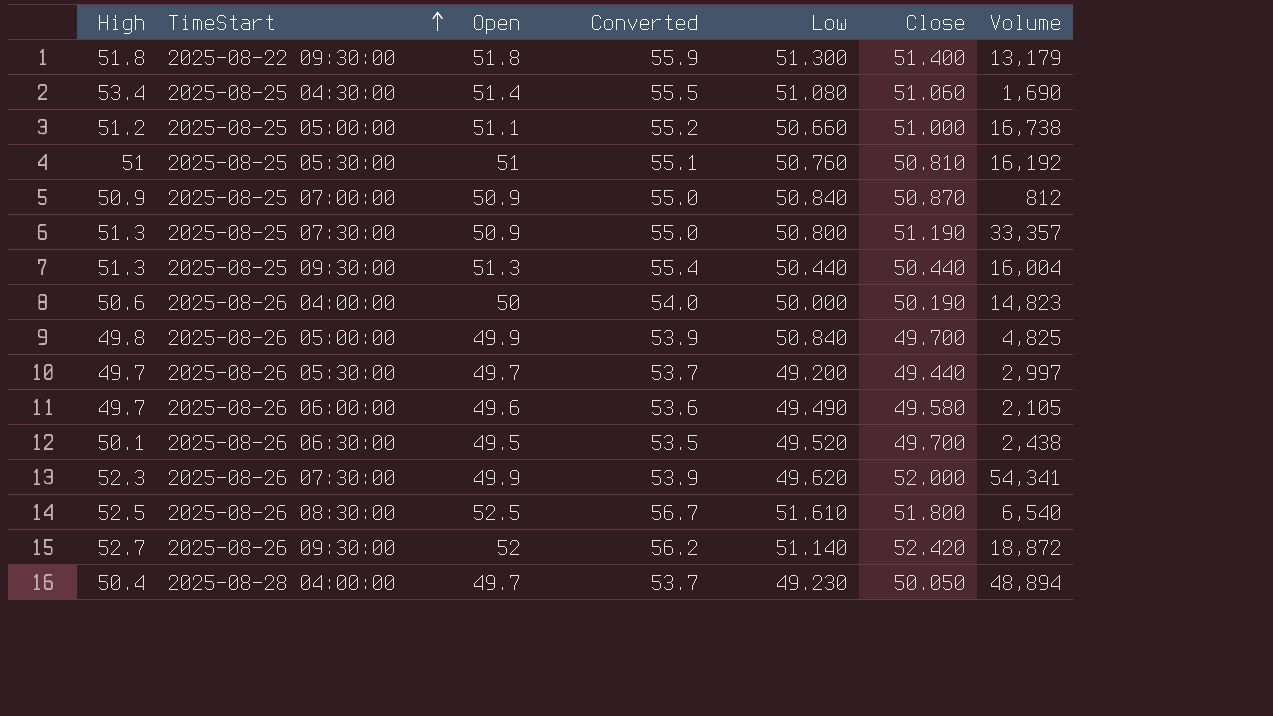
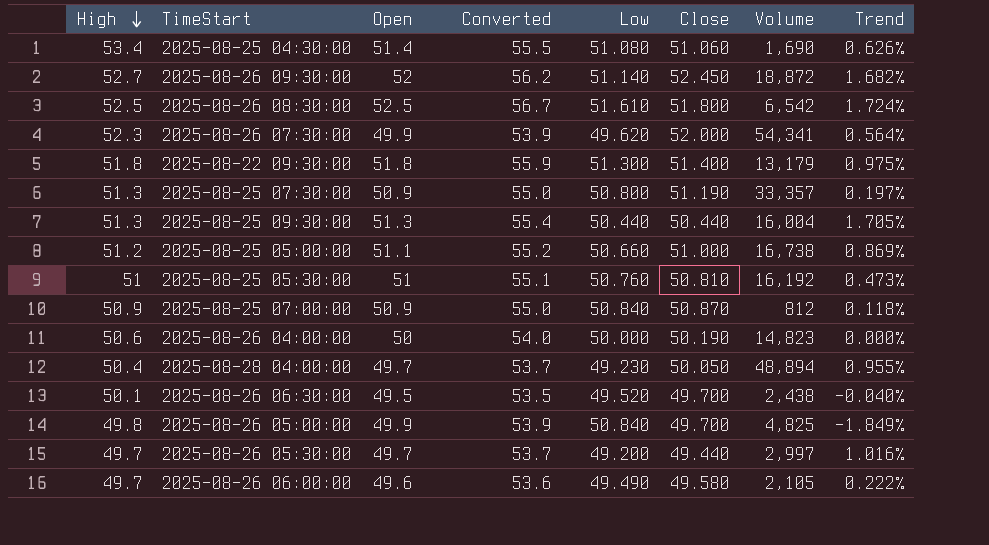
row order: TimeStart ascending -> High descending
column Trend | formula: none -> ([Open] - [Low]) / [Low]
2025-08-26 09:30:00 | Close: 52.420 -> 52.450
2025-08-26 08:30:00 | Volume: 6,540 -> 6,542

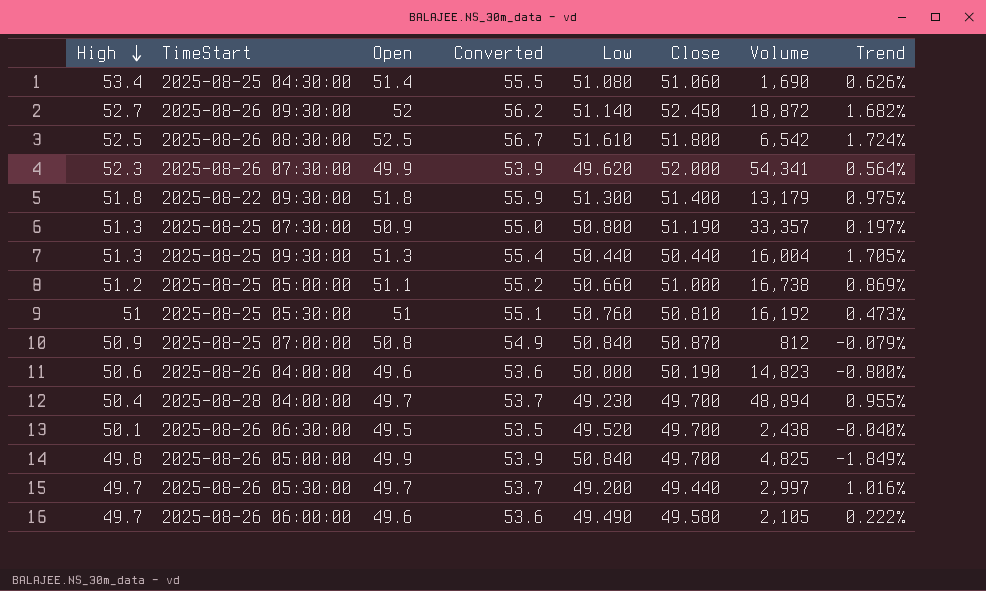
2025-08-25 07:00:00 | Open: 50.9 -> 50.8
2025-08-25 07:00:00 | Converted: 55.0 -> 54.9
2025-08-25 07:00:00 | Trend: 0.118% -> -0.079%
2025-08-26 04:00:00 | Open: 50 -> 49.6
2025-08-26 04:00:00 | Converted: 54.0 -> 53.6
2025-08-26 04:00:00 | Trend: 0.000% -> -0.800%
2025-08-28 04:00:00 | Close: 50.050 -> 49.700

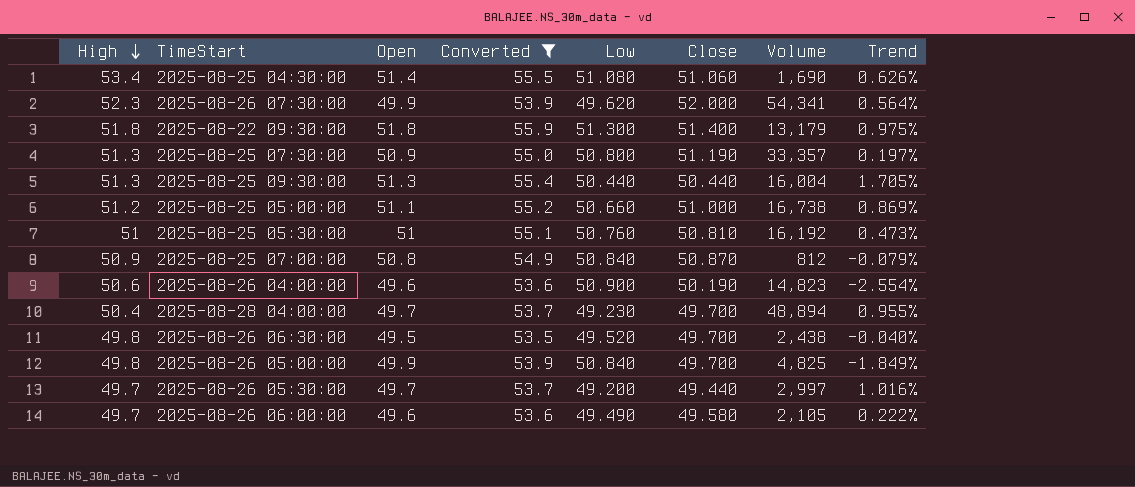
filter: none -> Converted <= 55.9
2025-08-26 04:00:00 | Low: 50.000 -> 50.900
2025-08-26 04:00:00 | Trend: -0.800% -> -2.554%
2025-08-26 06:30:00 | High: 50.1 -> 49.8

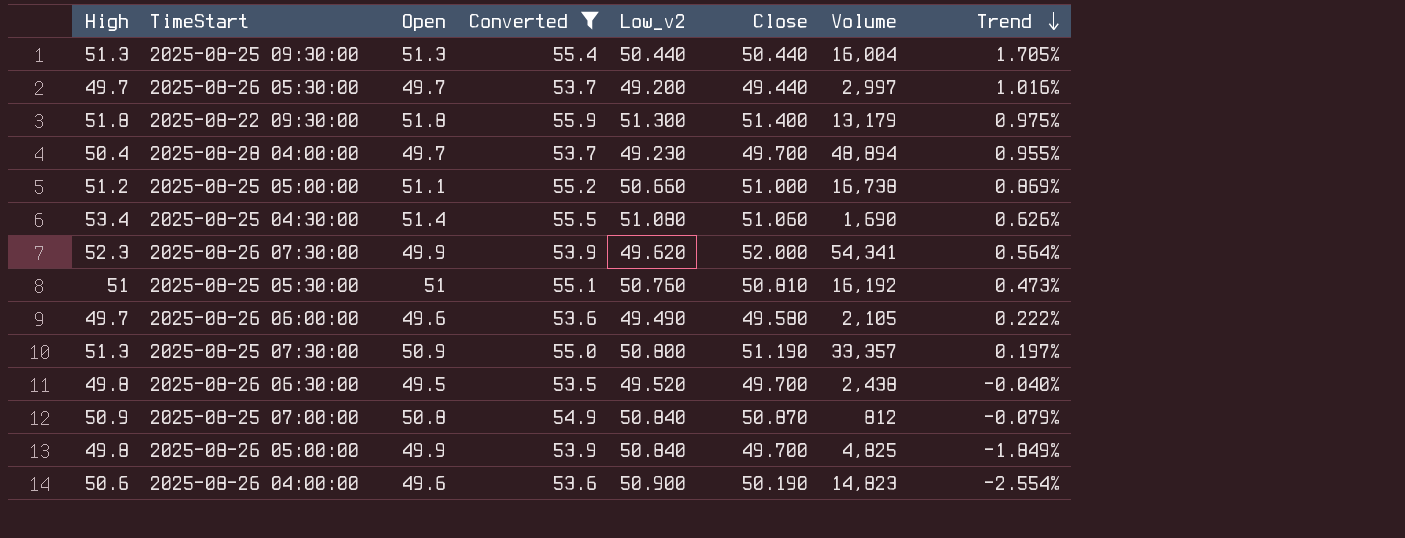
row order: High descending -> Trend descending
column name: Low -> Low_v2

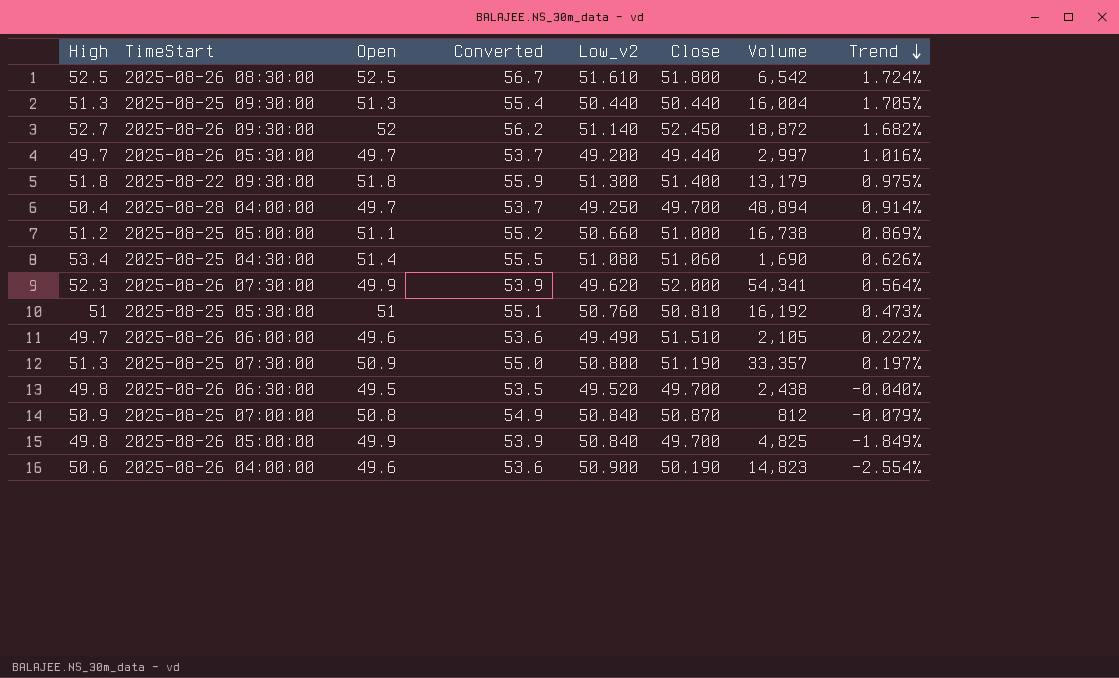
filter: Converted <= 55.9 -> none
2025-08-28 04:00:00 | Low_v2: 49.230 -> 49.250
2025-08-28 04:00:00 | Trend: 0.955% -> 0.914%
2025-08-26 06:00:00 | Close: 49.580 -> 51.510

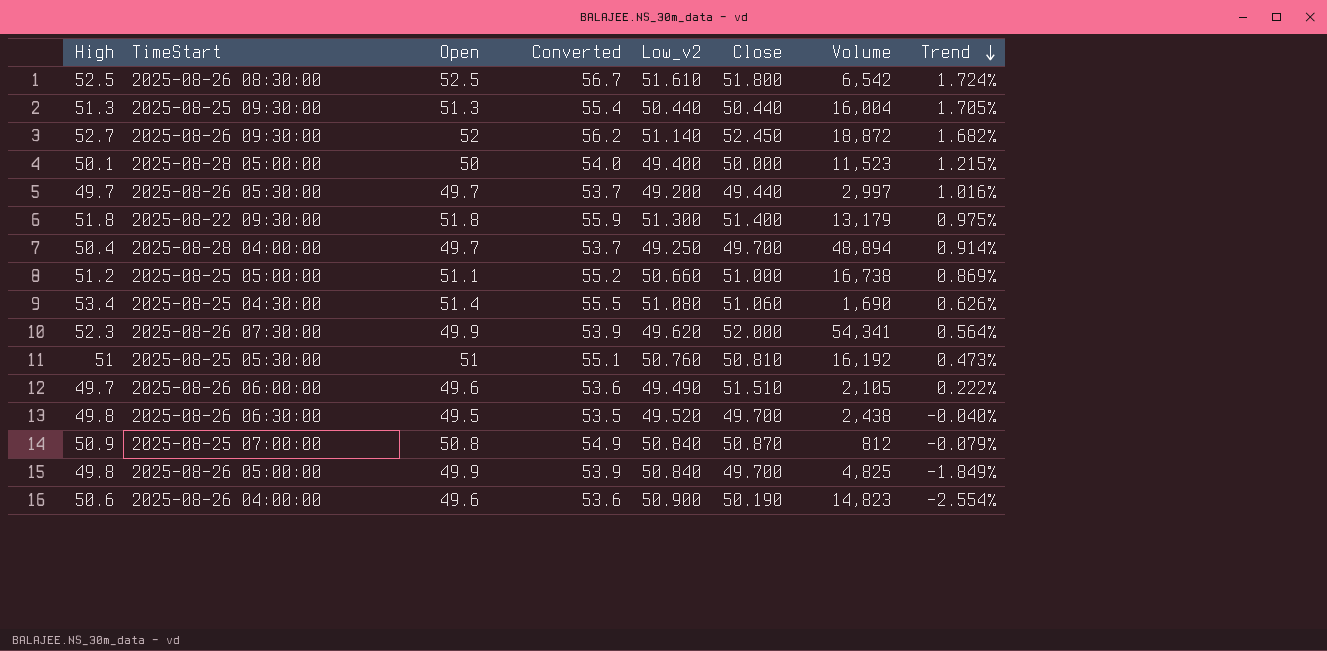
row 2025-08-25 07:30:00: 51.3 | 50.9 | 55.0 | 50.800 | 51.190 | 33,357 | 0.197% -> none
row 2025-08-28 05:00:00: none -> 50.1 | 50 | 54.0 | 49.400 | 50.000 | 11,523 | 1.215%

